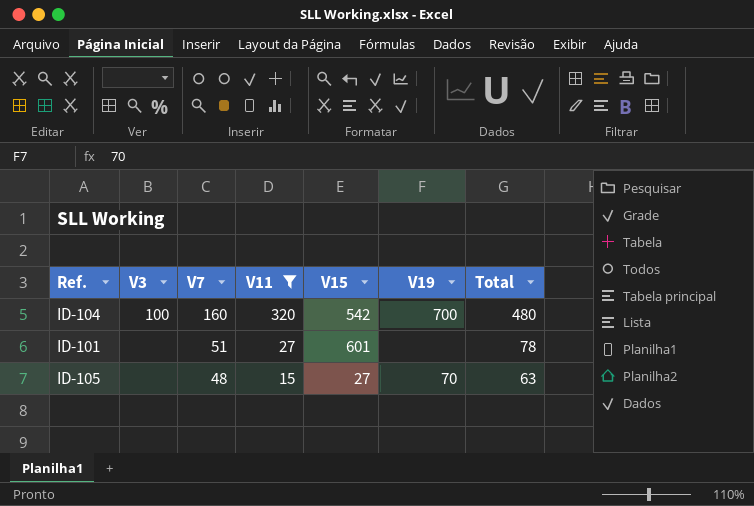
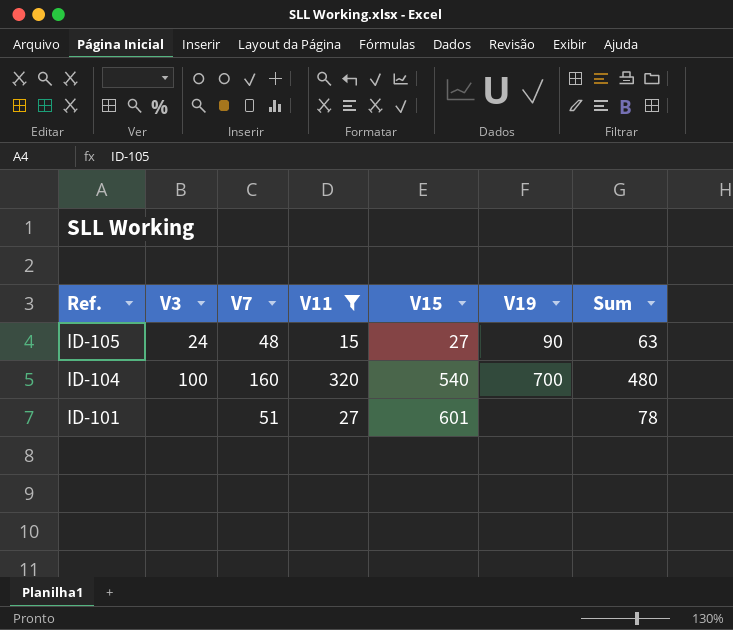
row order: V7 descending -> Ref. descending
column name: Total -> Sum
ID-105 | V3: none -> 24
ID-105 | V19: 70 -> 90
ID-104 | V15: 542 -> 540

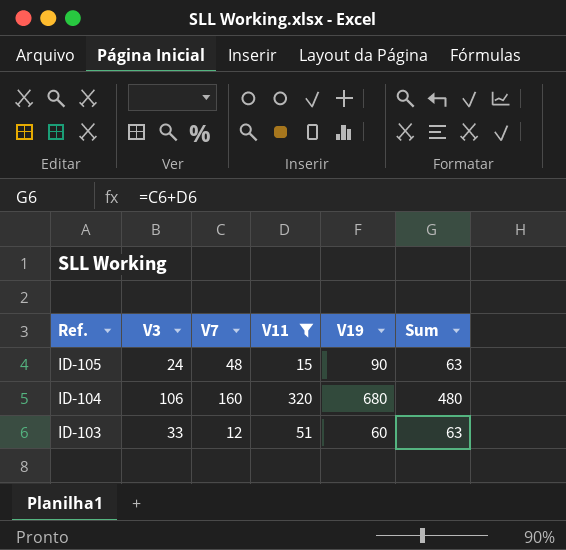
column V15 | position: 5 -> none
row ID-101: none | 51 | 27 | 601 | none | 78 -> none
ID-104 | V3: 100 -> 106
ID-104 | V19: 700 -> 680
row ID-103: none -> 33 | 12 | 51 | 60 | 63

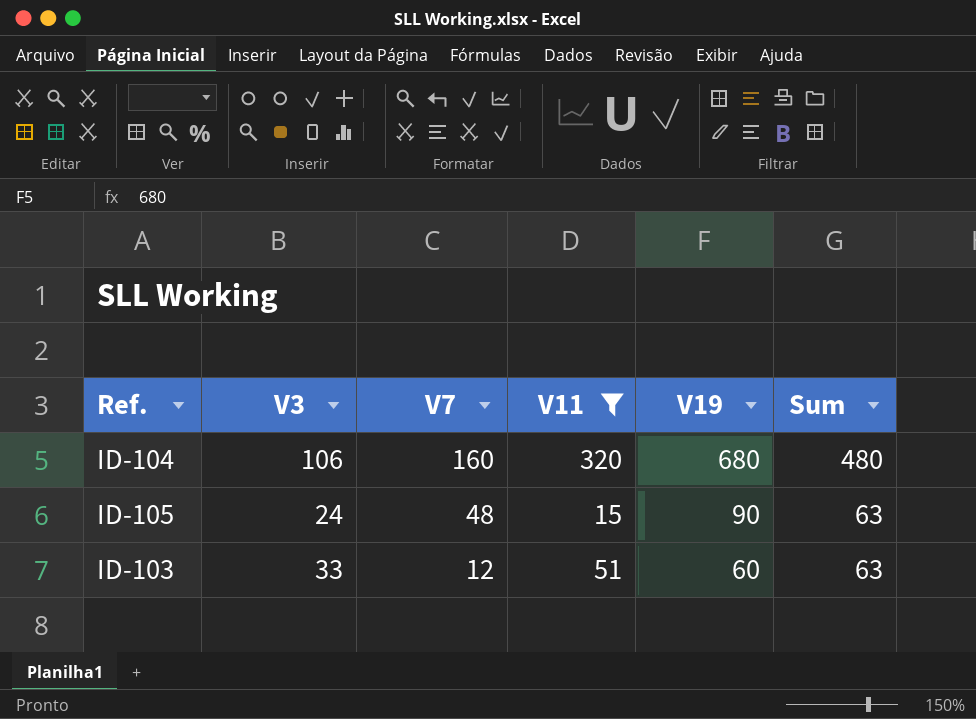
row order: Ref. descending -> V7 descending

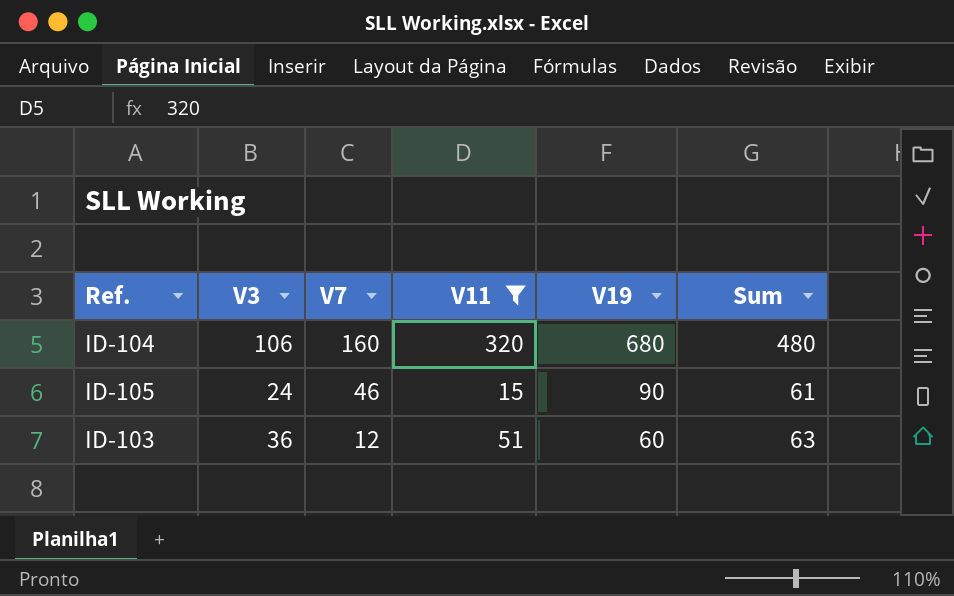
ID-105 | V7: 48 -> 46
ID-105 | Sum: 63 -> 61
ID-103 | V3: 33 -> 36

